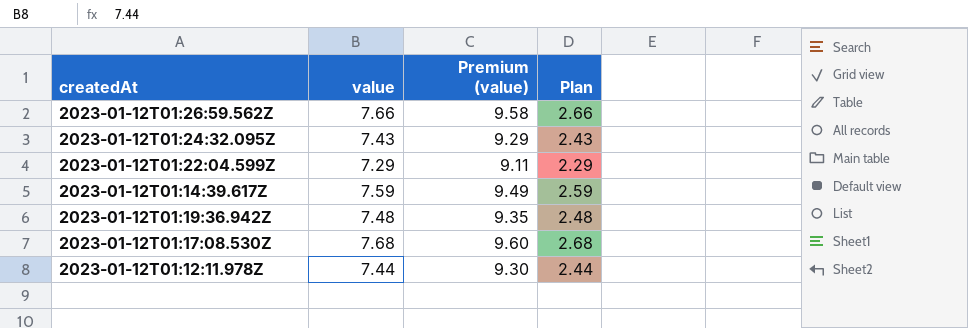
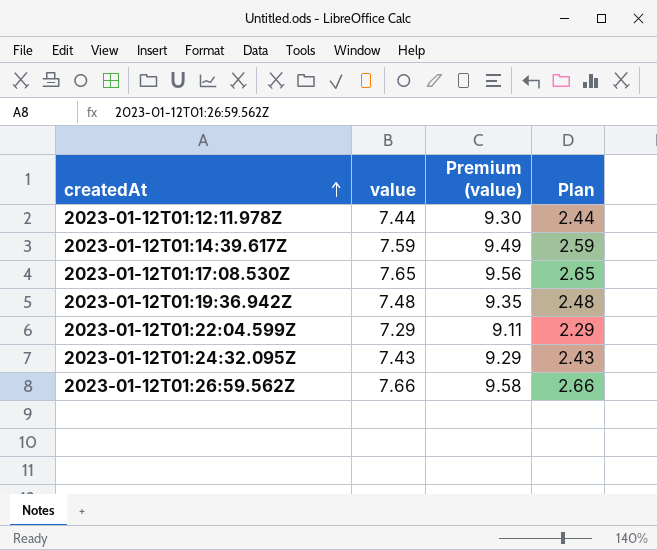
row order: none -> createdAt ascending
2023-01-12T01:17:08.530Z | value: 7.68 -> 7.65
2023-01-12T01:17:08.530Z | Premium (value): 9.60 -> 9.56
2023-01-12T01:17:08.530Z | Plan: 2.68 -> 2.65

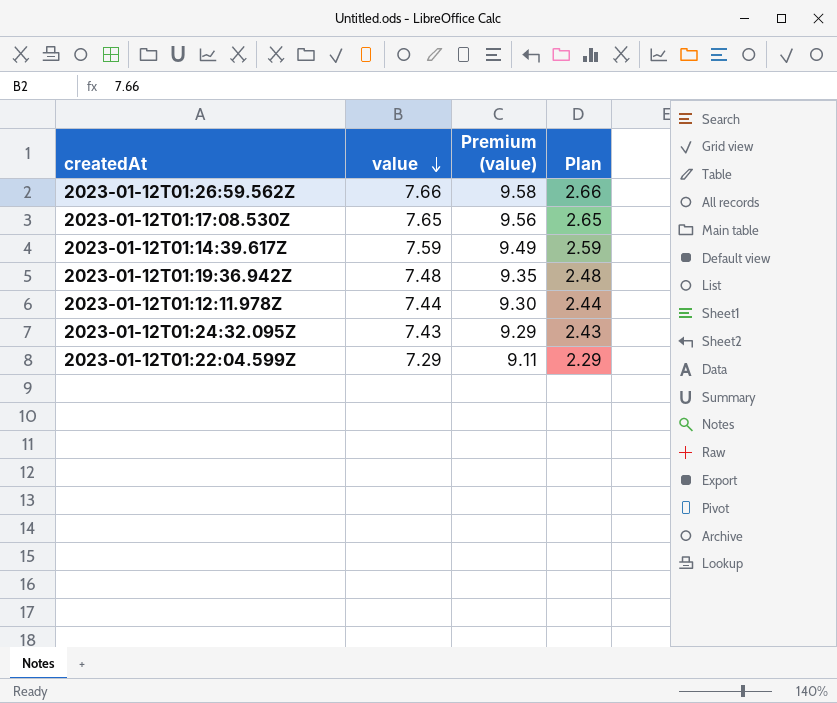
row order: createdAt ascending -> value descending

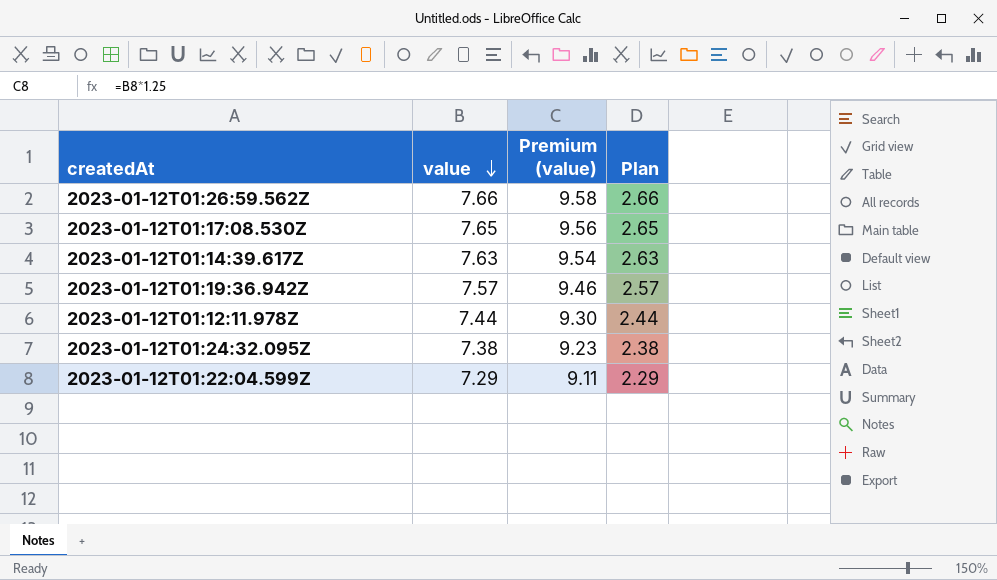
2023-01-12T01:14:39.617Z | value: 7.59 -> 7.63
2023-01-12T01:14:39.617Z | Premium (value): 9.49 -> 9.54
2023-01-12T01:14:39.617Z | Plan: 2.59 -> 2.63
2023-01-12T01:19:36.942Z | value: 7.48 -> 7.57
2023-01-12T01:19:36.942Z | Premium (value): 9.35 -> 9.46
2023-01-12T01:19:36.942Z | Plan: 2.48 -> 2.57
2023-01-12T01:24:32.095Z | value: 7.43 -> 7.38
2023-01-12T01:24:32.095Z | Premium (value): 9.29 -> 9.23
2023-01-12T01:24:32.095Z | Plan: 2.43 -> 2.38

